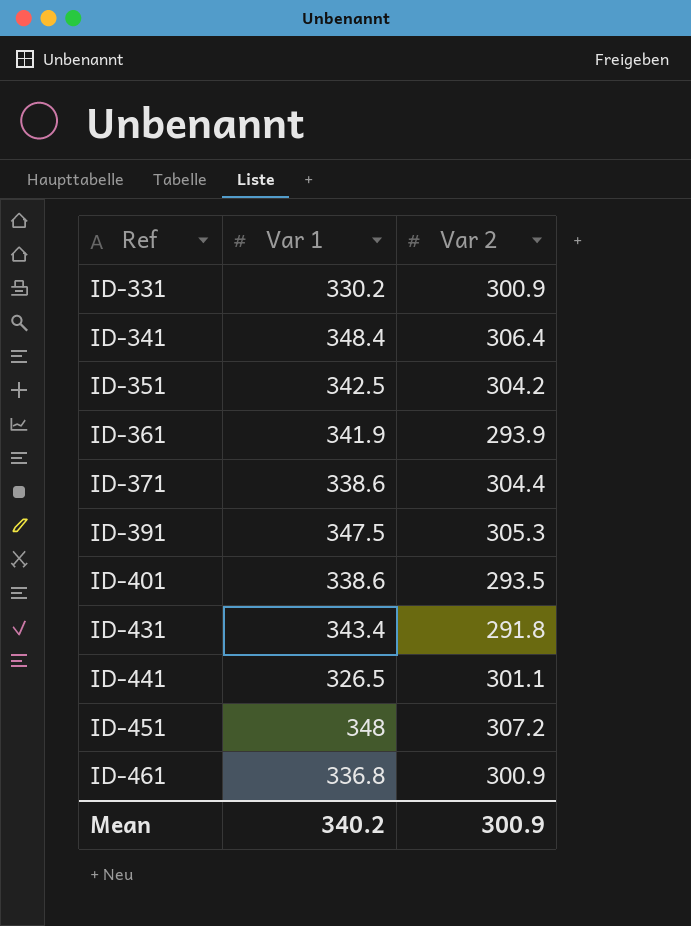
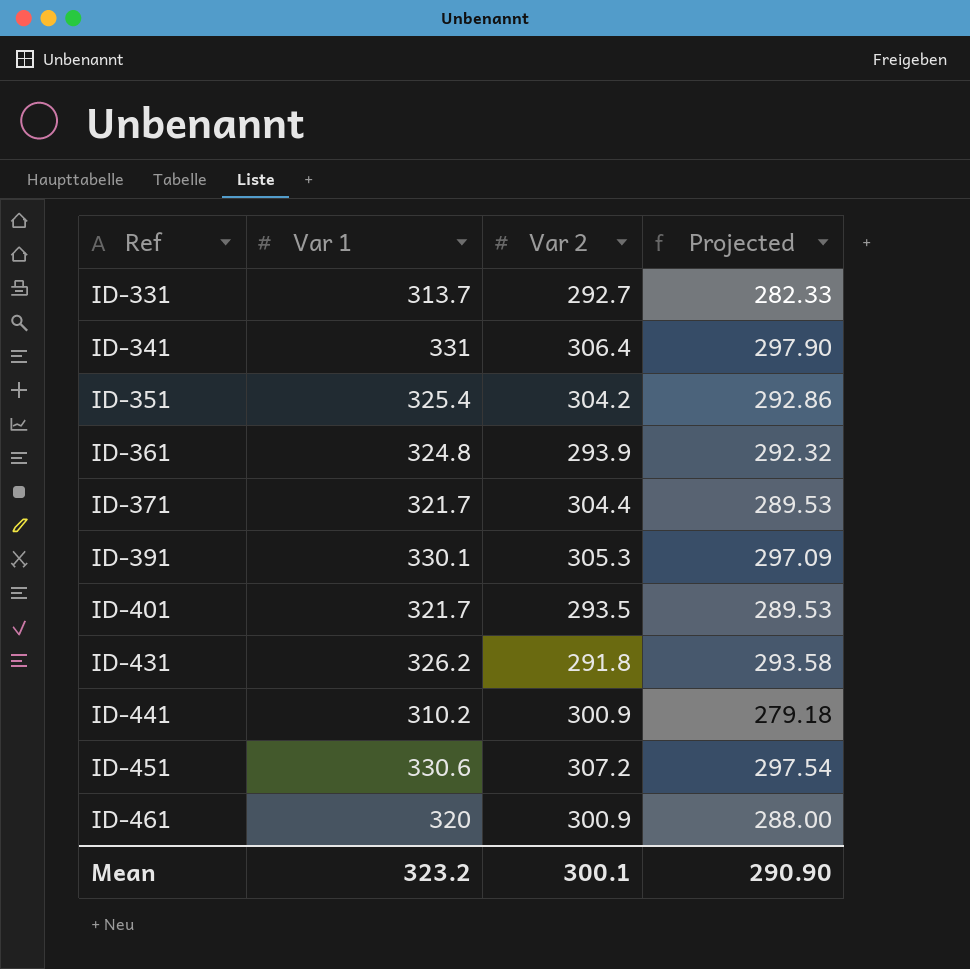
column Projected | formula: none -> [Var 1] * 0.9
ID-331 | Var 1: 330.2 -> 313.7
ID-331 | Var 2: 300.9 -> 292.7
ID-341 | Var 1: 348.4 -> 331
ID-351 | Var 1: 342.5 -> 325.4
ID-361 | Var 1: 341.9 -> 324.8
ID-371 | Var 1: 338.6 -> 321.7
ID-391 | Var 1: 347.5 -> 330.1
ID-401 | Var 1: 338.6 -> 321.7
ID-431 | Var 1: 343.4 -> 326.2
ID-441 | Var 1: 326.5 -> 310.2
ID-441 | Var 2: 301.1 -> 300.9
ID-451 | Var 1: 348 -> 330.6
ID-461 | Var 1: 336.8 -> 320
Mean | Var 1: 340.2 -> 323.2
Mean | Var 2: 300.9 -> 300.1

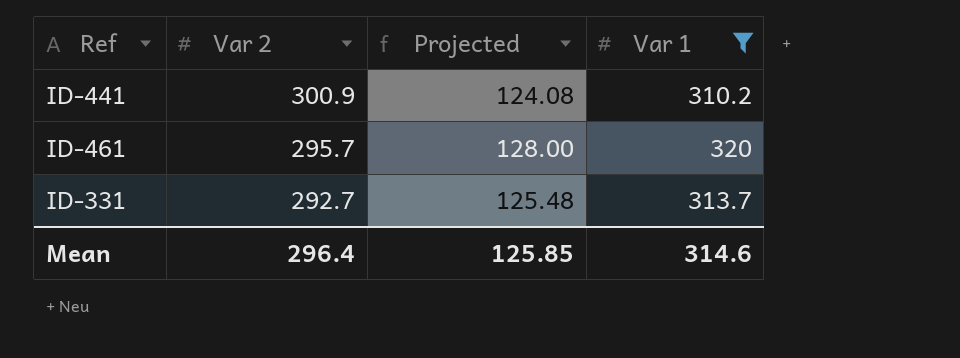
filter: none -> Var 1 <= 320
row order: Ref ascending -> Var 2 descending
column Projected | formula: [Var 1] * 0.9 -> [Var 1] * 0.4
column Var 1 | position: 2 -> 4
ID-461 | Var 2: 300.9 -> 295.7
Mean | Var 2: 300.1 -> 296.4
Mean | Projected: 290.90 -> 125.85
Mean | Var 1: 323.2 -> 314.6

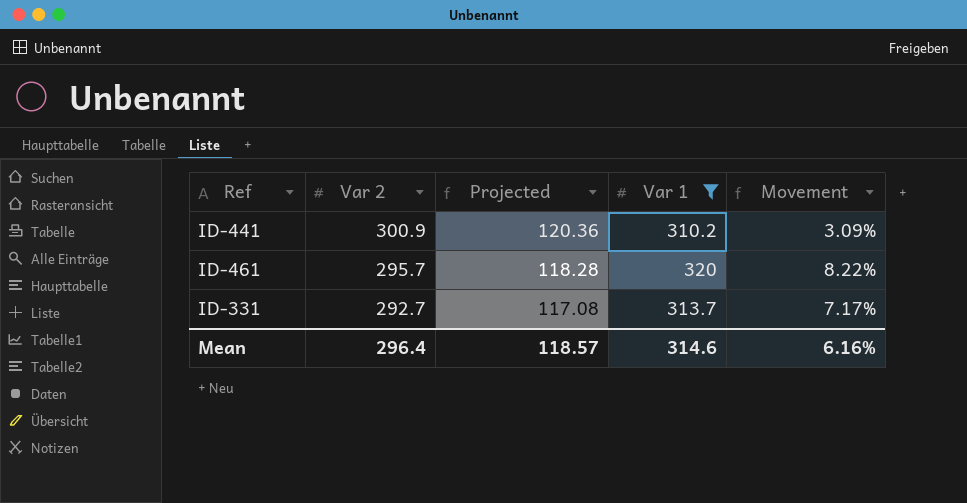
column Projected | formula: [Var 1] * 0.4 -> [Var 2] * 0.4
column Movement | formula: none -> ([Var 1] - [Var 2]) / [Var 2]
Mean | Projected: 125.85 -> 118.57

